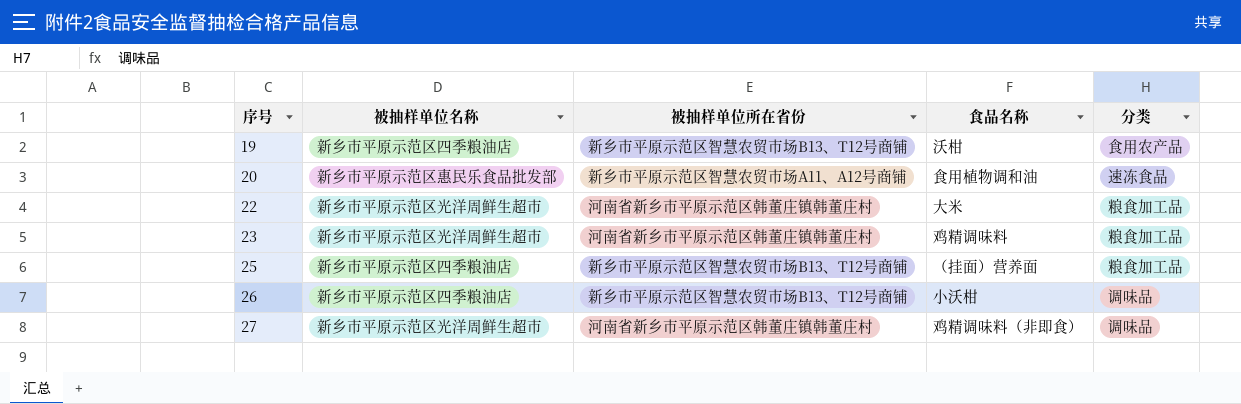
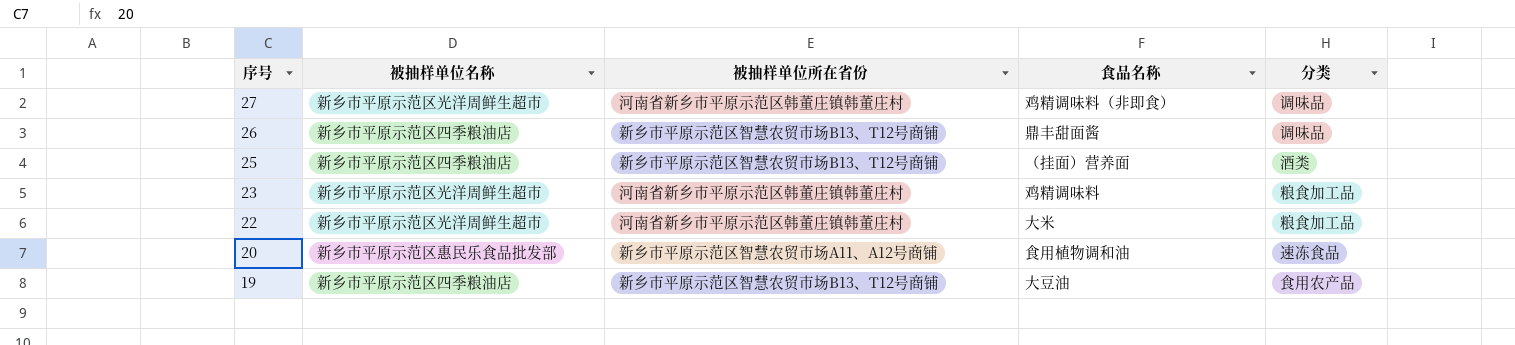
row order: 序号 ascending -> 序号 descending
26 | 食品名称: 小沃柑 -> 鼎丰甜面酱
25 | 分类: 粮食加工品 -> 酒类
19 | 食品名称: 沃柑 -> 大豆油

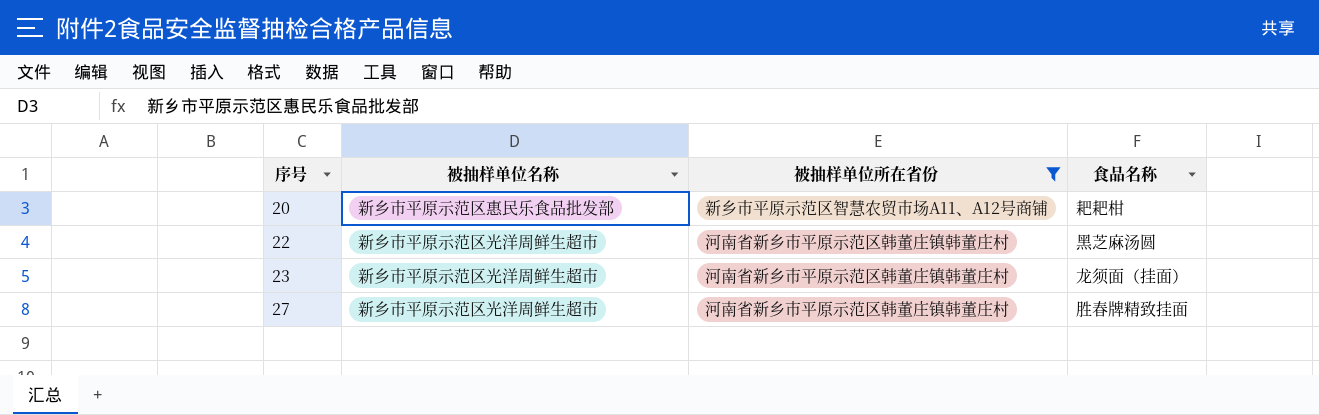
filter: none -> 被抽样单位所在省份 != 新乡市平原示范区智慧农贸市场B13、T12号商铺
row order: 序号 descending -> 序号 ascending
column 分类 | position: 5 -> none
20 | 食品名称: 食用植物调和油 -> 耙耙柑
22 | 食品名称: 大米 -> 黑芝麻汤圆
23 | 食品名称: 鸡精调味料 -> 龙须面（挂面）
27 | 食品名称: 鸡精调味料（非即食） -> 胜春牌精致挂面

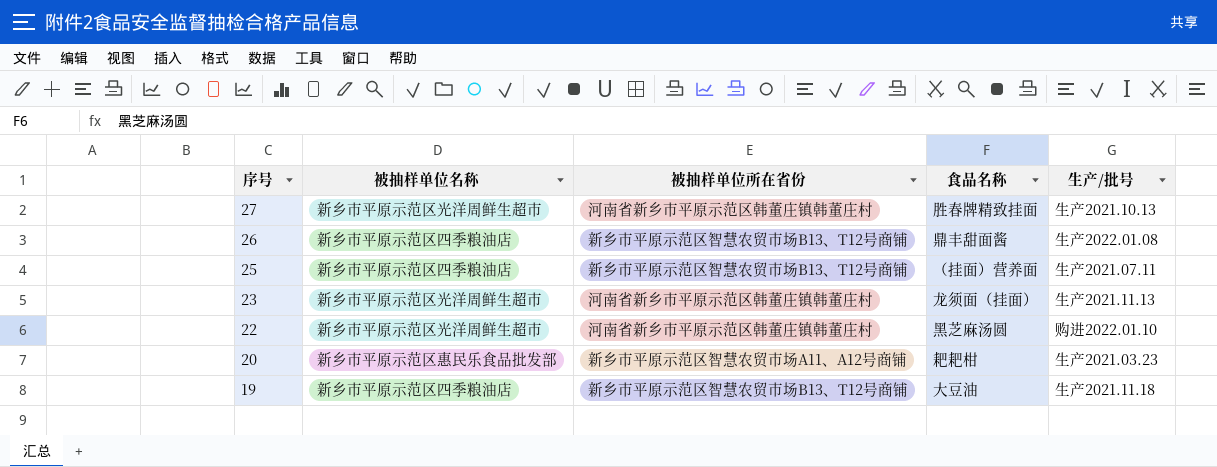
filter: 被抽样单位所在省份 != 新乡市平原示范区智慧农贸市场B13、T12号商铺 -> none
row order: 序号 ascending -> 序号 descending
column 生产/批号 | position: none -> 5

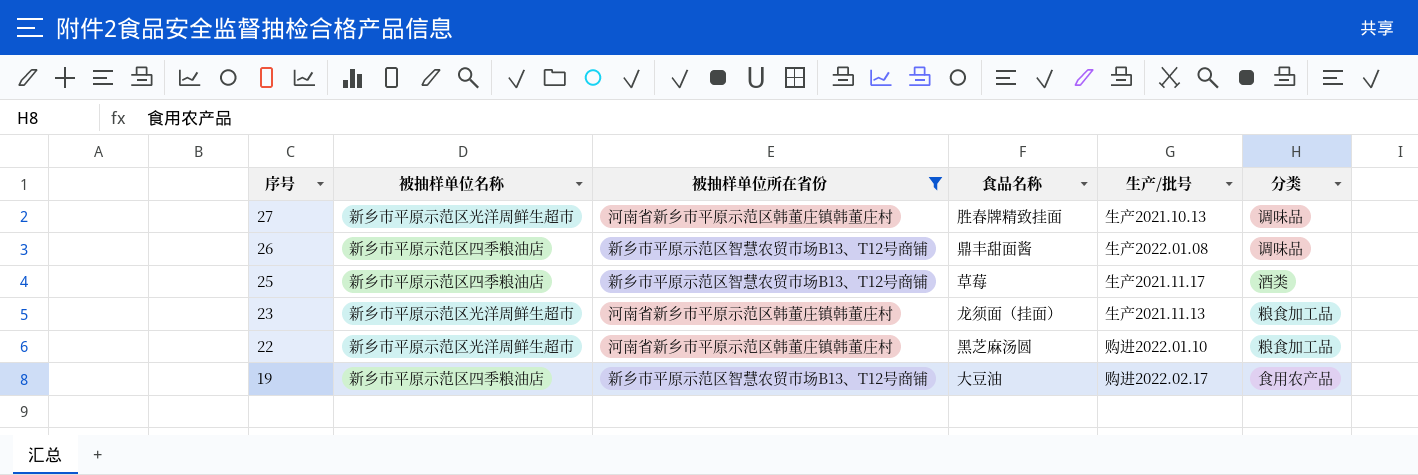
filter: none -> 被抽样单位所在省份 != 新乡市平原示范区智慧农贸市场A11、A12号商铺
column 分类 | position: none -> 6
25 | 食品名称: （挂面）营养面 -> 草莓
25 | 生产/批号: 生产2021.07.11 -> 生产2021.11.17
19 | 生产/批号: 生产2021.11.18 -> 购进2022.02.17

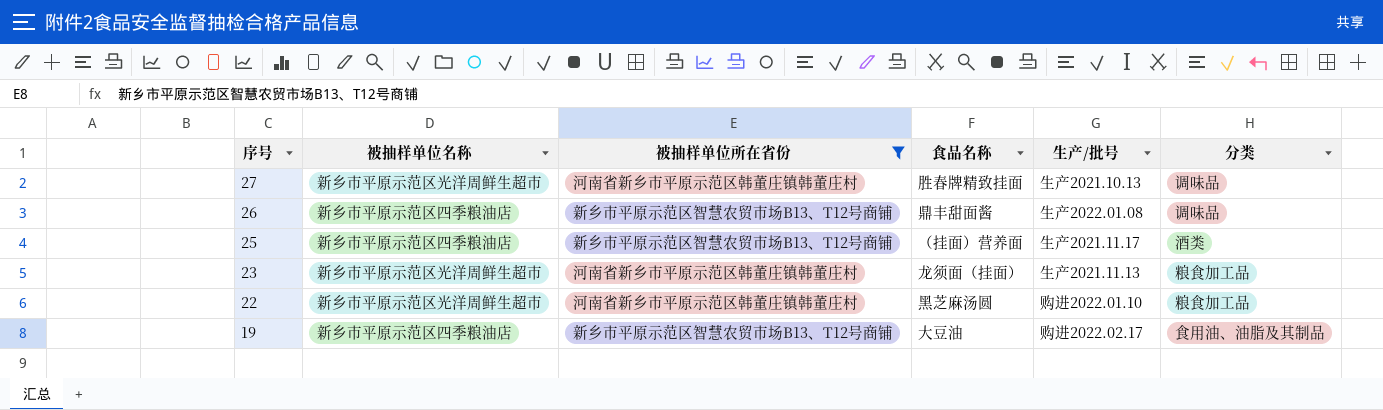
25 | 食品名称: 草莓 -> （挂面）营养面
19 | 分类: 食用农产品 -> 食用油、油脂及其制品

